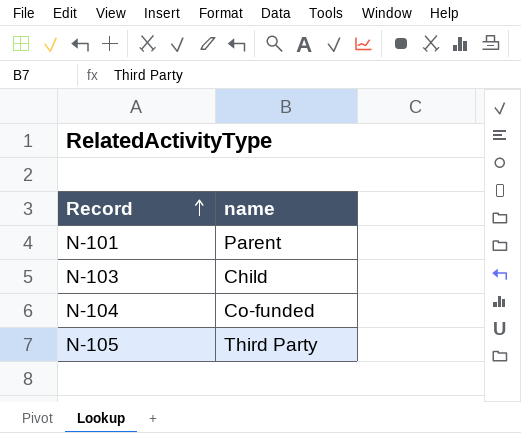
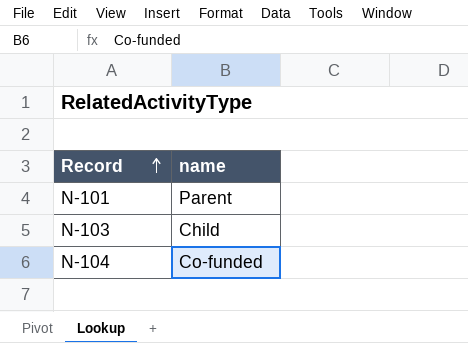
row N-105: Third Party -> none

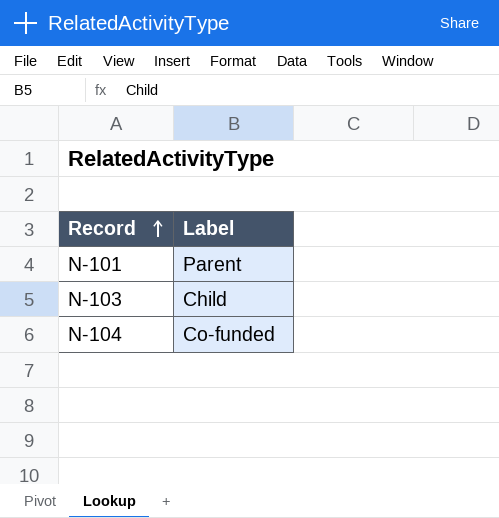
column name: name -> Label

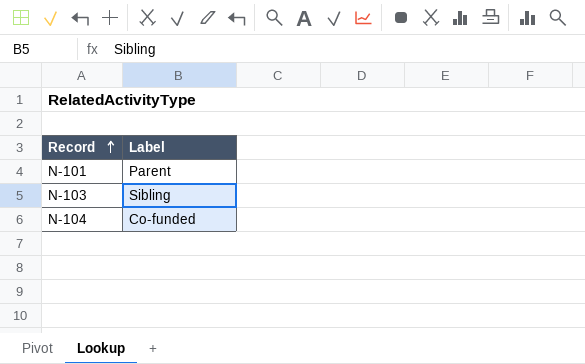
N-103 | Label: Child -> Sibling

